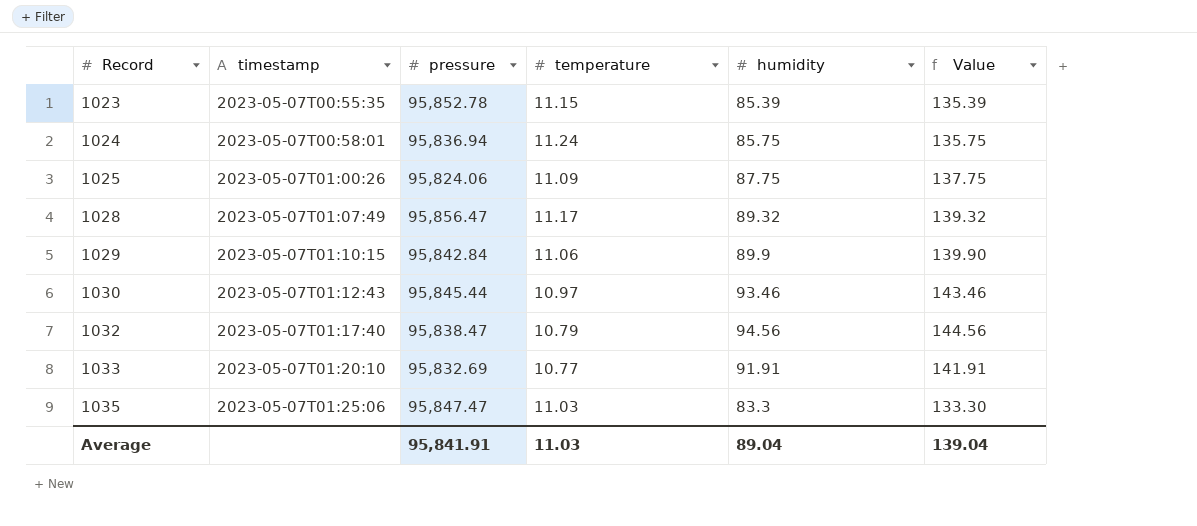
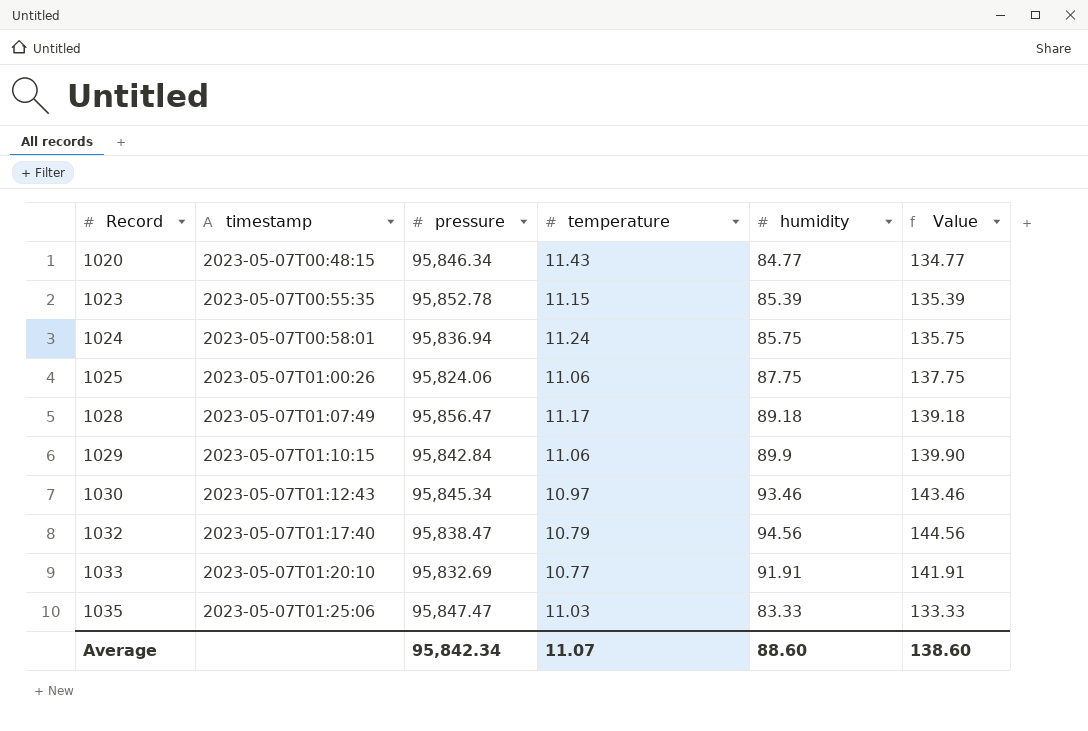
row 1020: none -> 2023-05-07T00:48:15 | 95,846.34 | 11.43 | 84.77 | 134.77
1025 | temperature: 11.09 -> 11.06
1028 | humidity: 89.32 -> 89.18
1028 | Value: 139.32 -> 139.18
1030 | pressure: 95,845.44 -> 95,845.34
1035 | humidity: 83.3 -> 83.33
1035 | Value: 133.30 -> 133.33
Average | pressure: 95,841.91 -> 95,842.34
Average | temperature: 11.03 -> 11.07
Average | humidity: 89.04 -> 88.60
Average | Value: 139.04 -> 138.60

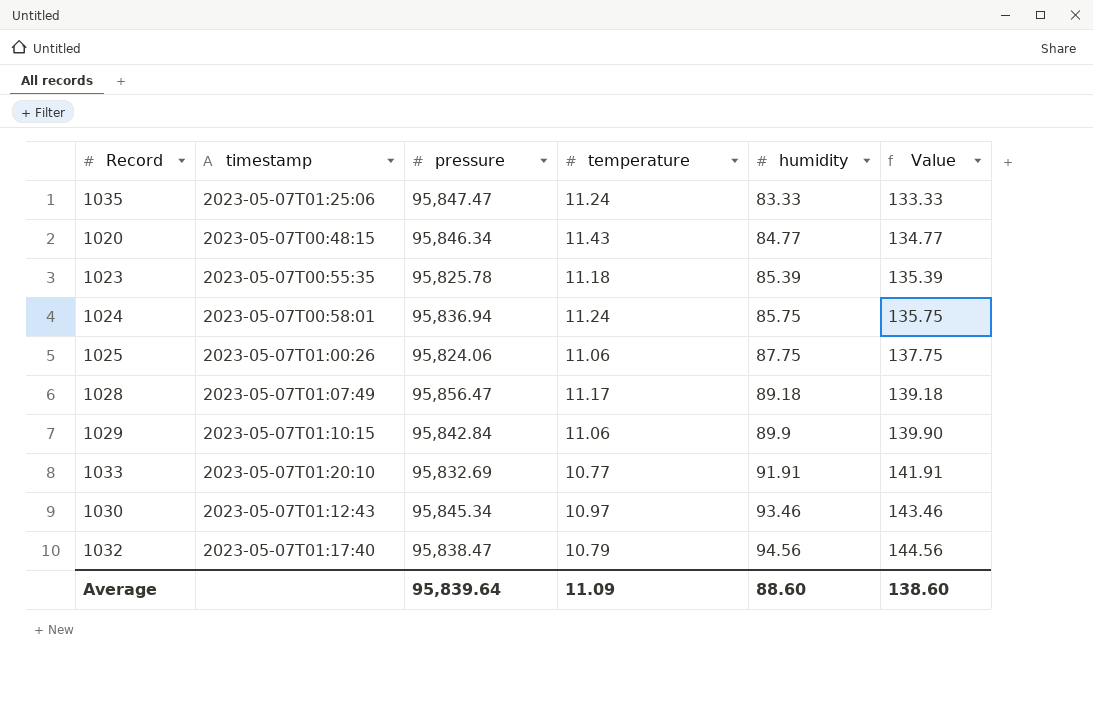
row order: Record ascending -> humidity ascending
1035 | temperature: 11.03 -> 11.24
1023 | pressure: 95,852.78 -> 95,825.78
1023 | temperature: 11.15 -> 11.18
Average | pressure: 95,842.34 -> 95,839.64
Average | temperature: 11.07 -> 11.09

